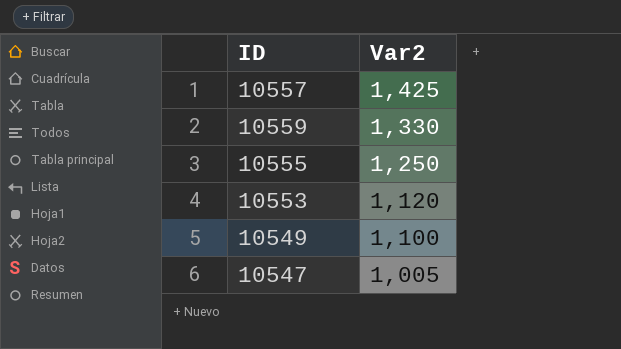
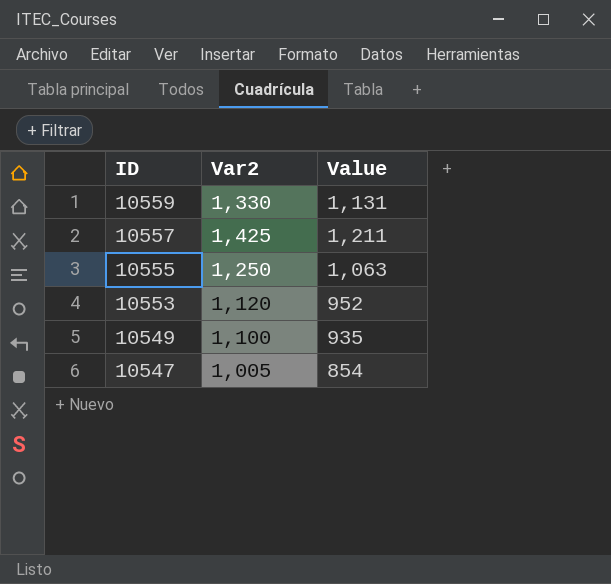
row order: Var2 descending -> ID descending
column Value | formula: none -> [Var2] * 0.85

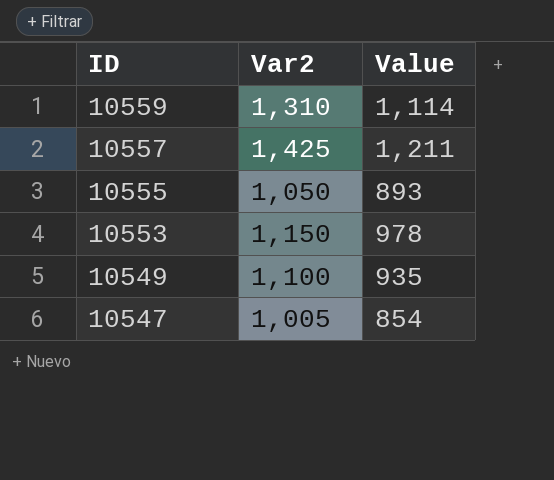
10559 | Var2: 1,330 -> 1,310
10559 | Value: 1,131 -> 1,114
10555 | Var2: 1,250 -> 1,050
10555 | Value: 1,063 -> 893
10553 | Var2: 1,120 -> 1,150
10553 | Value: 952 -> 978

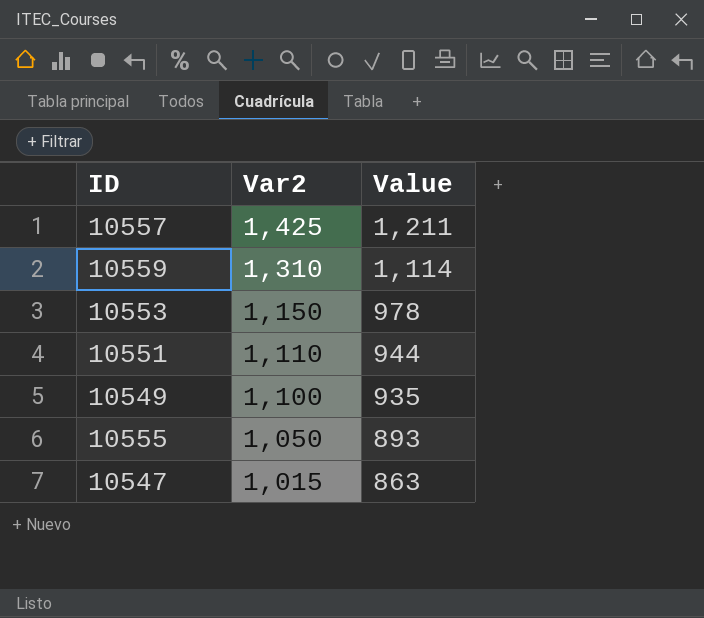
row order: ID descending -> Var2 descending
row 10551: none -> 1,110 | 944
10547 | Var2: 1,005 -> 1,015
10547 | Value: 854 -> 863

